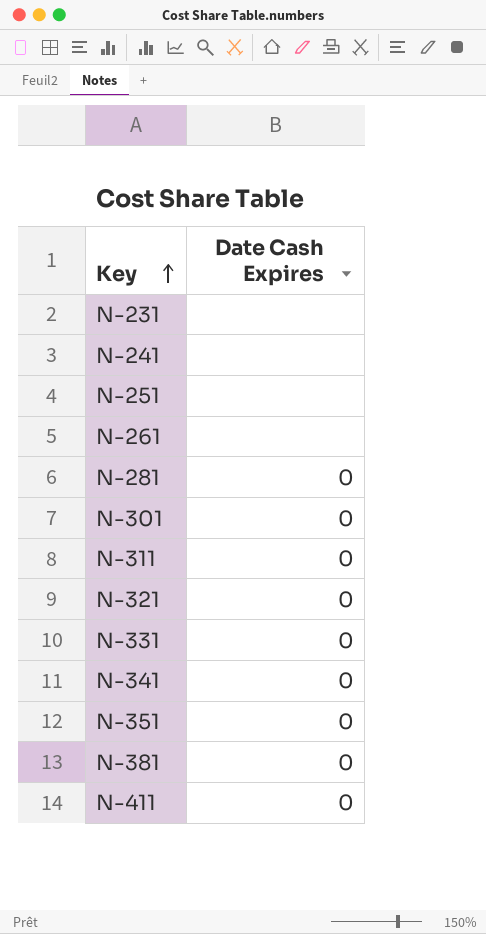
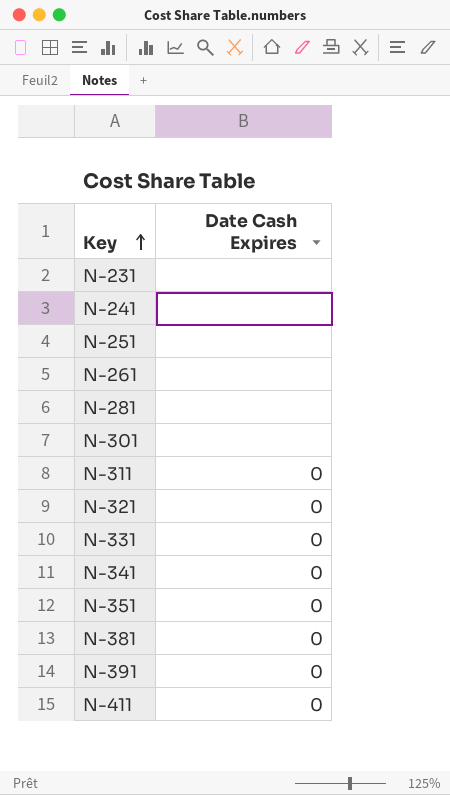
N-281 | Date Cash Expires: 0 -> none
N-301 | Date Cash Expires: 0 -> none
row N-391: none -> 0

